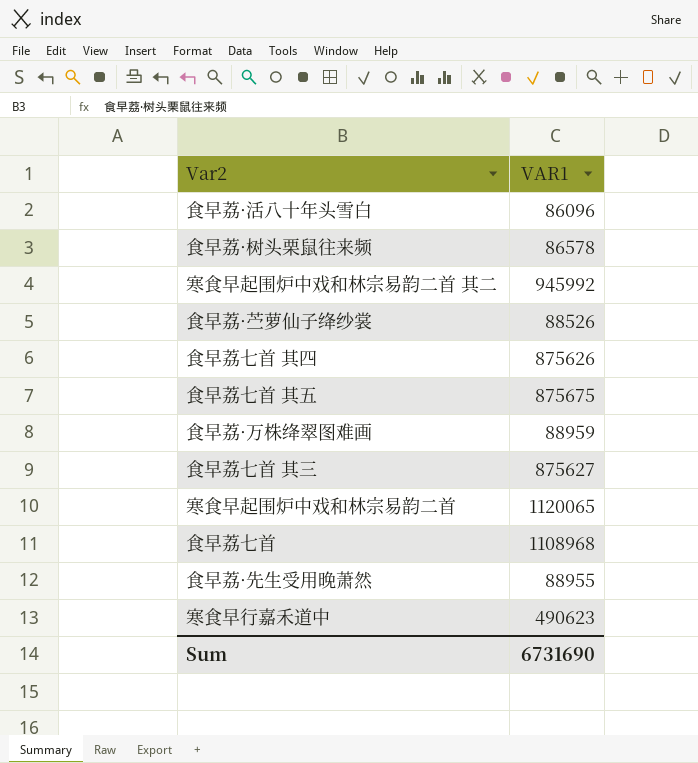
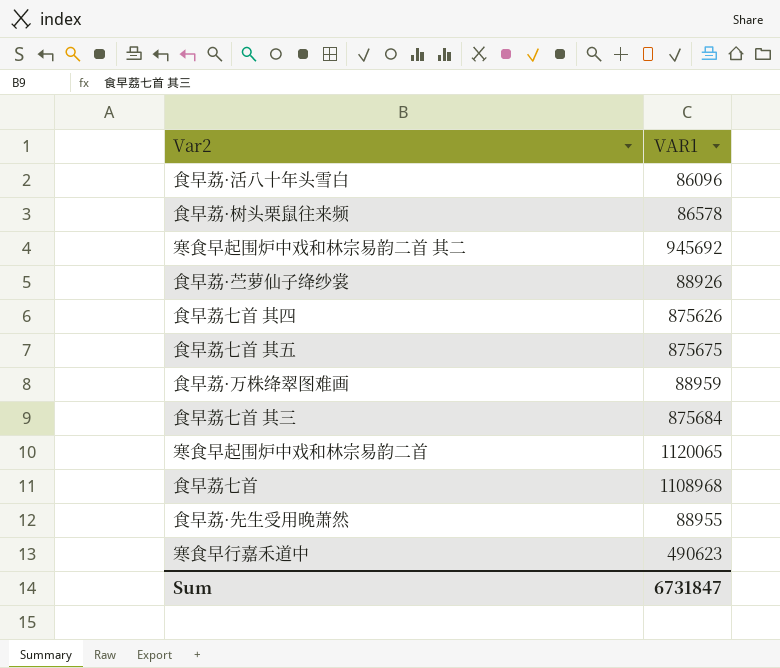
寒食早起围炉中戏和林宗易韵二首 其二 | VAR1: 945992 -> 945692
食早荔·苎萝仙子绛纱裳 | VAR1: 88526 -> 88926
食早荔七首 其三 | VAR1: 875627 -> 875684
Sum | VAR1: 6731690 -> 6731847

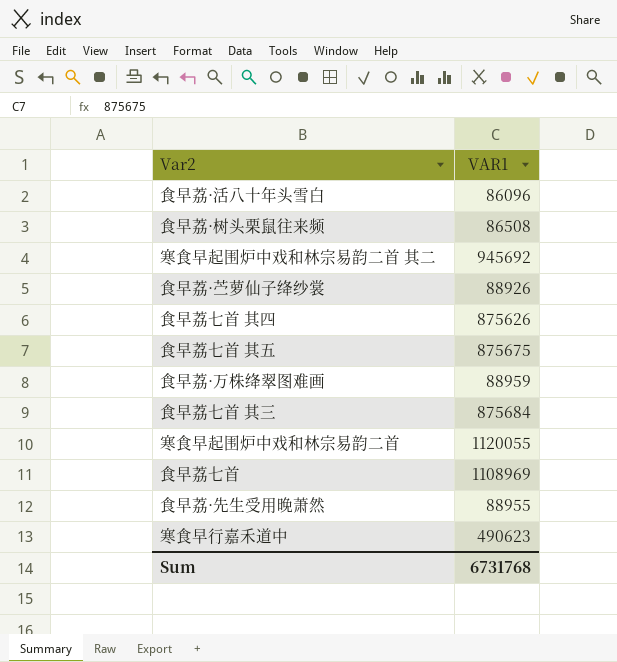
食早荔·树头栗鼠往来频 | VAR1: 86578 -> 86508
寒食早起围炉中戏和林宗易韵二首 | VAR1: 1120065 -> 1120055
食早荔七首 | VAR1: 1108968 -> 1108969
Sum | VAR1: 6731847 -> 6731768

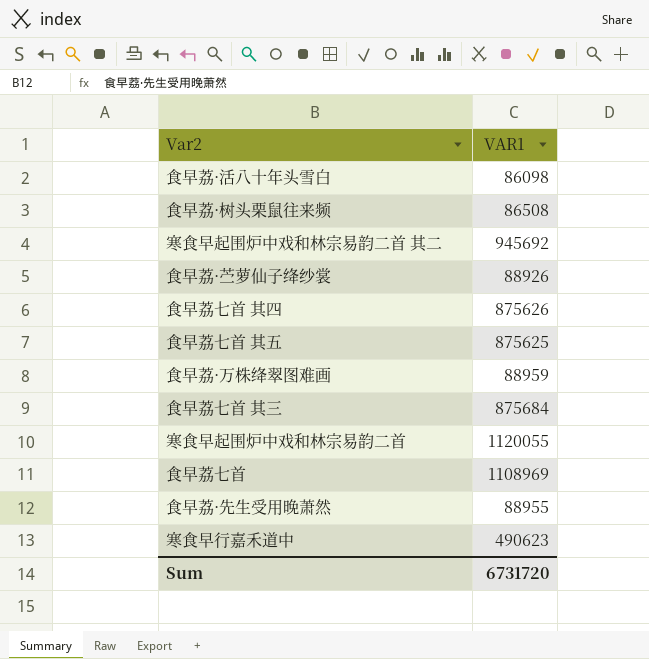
食早荔·活八十年头雪白 | VAR1: 86096 -> 86098
食早荔七首 其五 | VAR1: 875675 -> 875625
Sum | VAR1: 6731768 -> 6731720

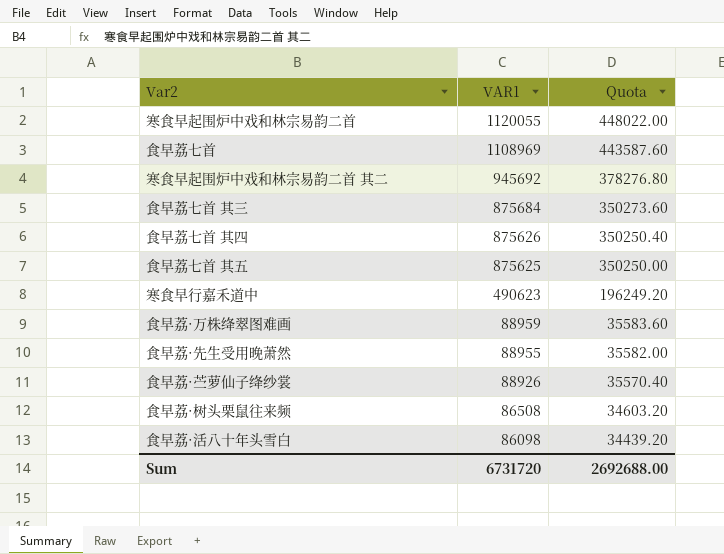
row order: none -> VAR1 descending
column Quota | formula: none -> [VAR1] * 0.4

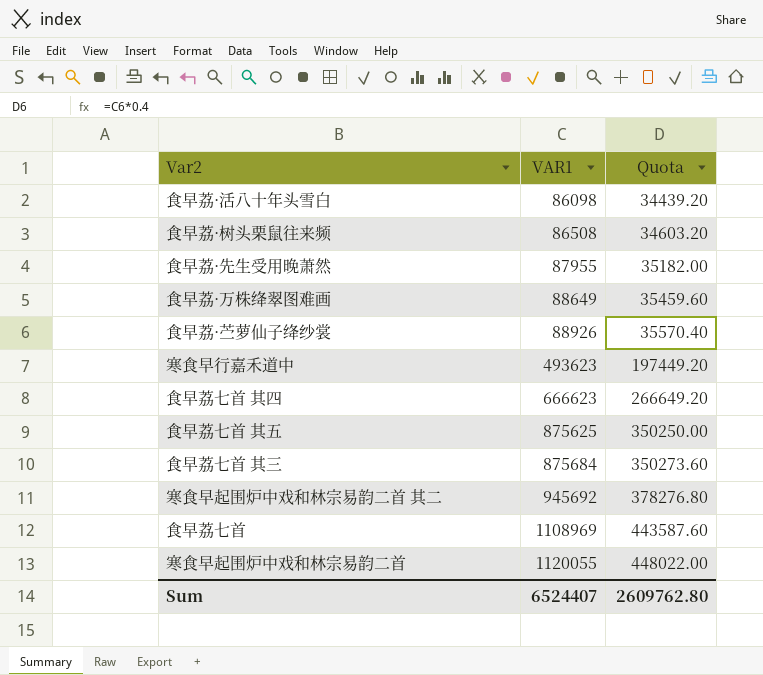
row order: VAR1 descending -> VAR1 ascending
食早荔·先生受用晚萧然 | VAR1: 88955 -> 87955
食早荔·先生受用晚萧然 | Quota: 35582.00 -> 35182.00
食早荔·万株绛翠图难画 | VAR1: 88959 -> 88649
食早荔·万株绛翠图难画 | Quota: 35583.60 -> 35459.60
寒食早行嘉禾道中 | VAR1: 490623 -> 493623
寒食早行嘉禾道中 | Quota: 196249.20 -> 197449.20
食早荔七首 其四 | VAR1: 875626 -> 666623
食早荔七首 其四 | Quota: 350250.40 -> 266649.20
Sum | VAR1: 6731720 -> 6524407
Sum | Quota: 2692688.00 -> 2609762.80

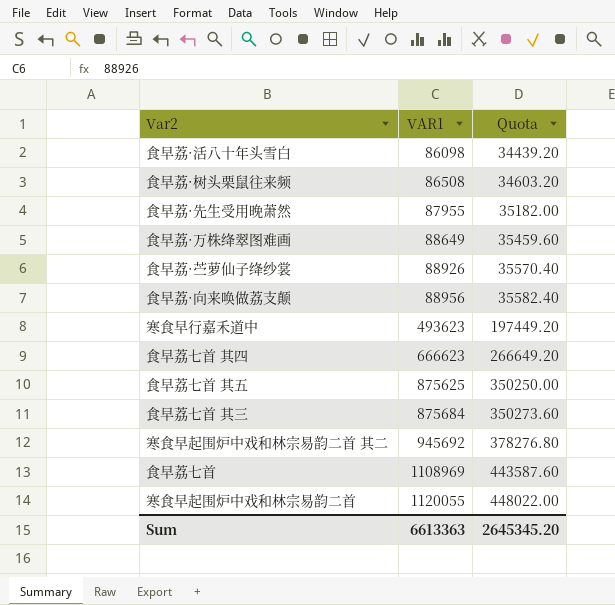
row 食早荔·向来唤做荔支颠: none -> 88956 | 35582.40
Sum | VAR1: 6524407 -> 6613363
Sum | Quota: 2609762.80 -> 2645345.20

